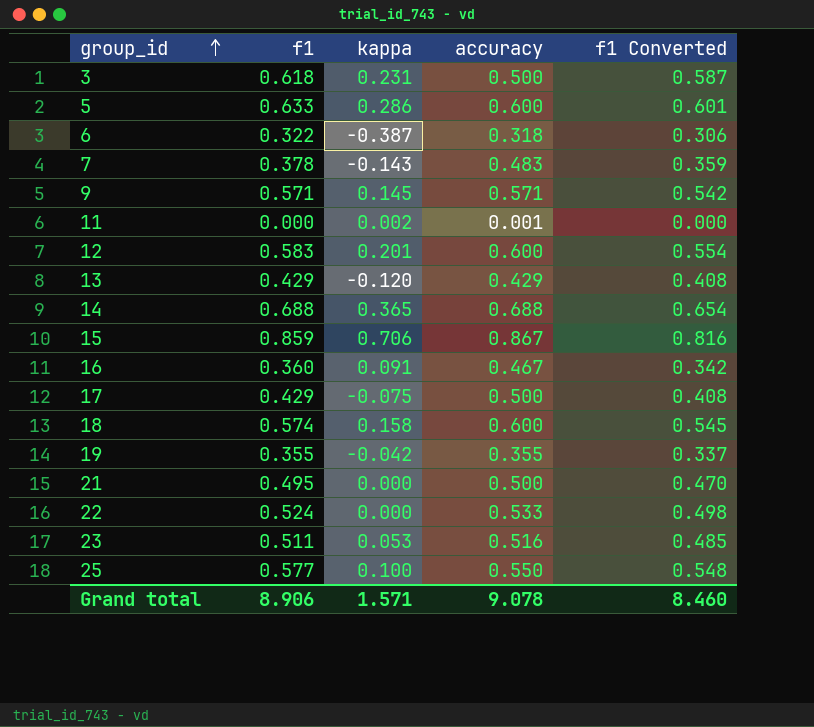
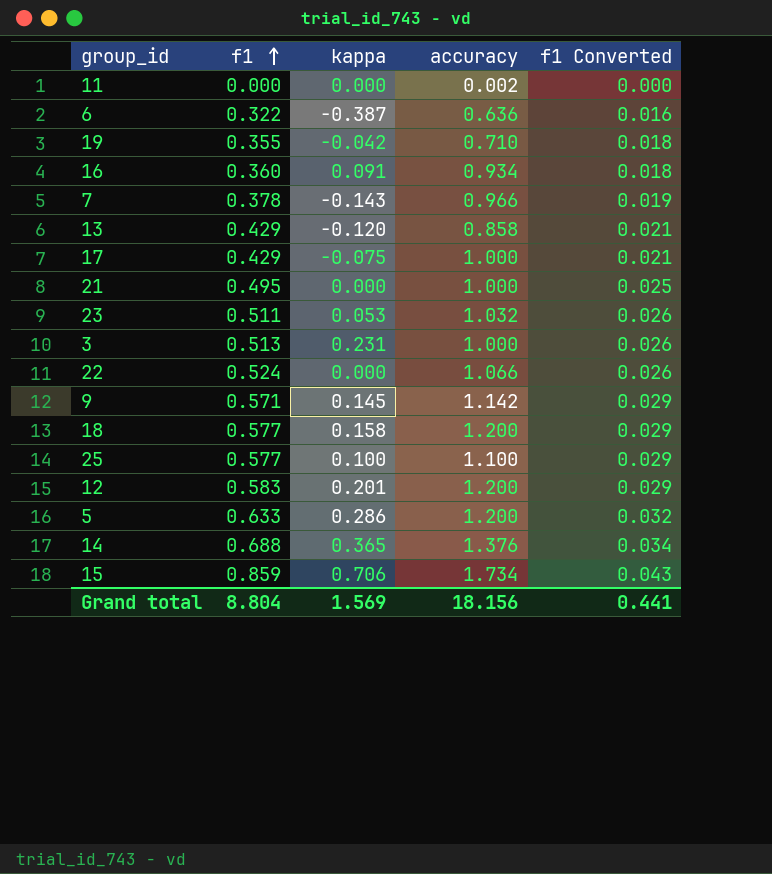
row order: group_id ascending -> f1 ascending
column f1 Converted | formula: [f1] * 0.95 -> [f1] * 0.05
11 | kappa: 0.002 -> 0.000
11 | accuracy: 0.001 -> 0.002
6 | accuracy: 0.318 -> 0.636
19 | accuracy: 0.355 -> 0.710
16 | accuracy: 0.467 -> 0.934
7 | accuracy: 0.483 -> 0.966
13 | accuracy: 0.429 -> 0.858
17 | accuracy: 0.500 -> 1.000
21 | accuracy: 0.500 -> 1.000
23 | accuracy: 0.516 -> 1.032
3 | f1: 0.618 -> 0.513
3 | accuracy: 0.500 -> 1.000
22 | accuracy: 0.533 -> 1.066
9 | accuracy: 0.571 -> 1.142
18 | f1: 0.574 -> 0.577
18 | accuracy: 0.600 -> 1.200
25 | accuracy: 0.550 -> 1.100
12 | accuracy: 0.600 -> 1.200
5 | accuracy: 0.600 -> 1.200
14 | accuracy: 0.688 -> 1.376
15 | accuracy: 0.867 -> 1.734
Grand total | f1: 8.906 -> 8.804
Grand total | kappa: 1.571 -> 1.569
Grand total | accuracy: 9.078 -> 18.156
Grand total | f1 Converted: 8.460 -> 0.441

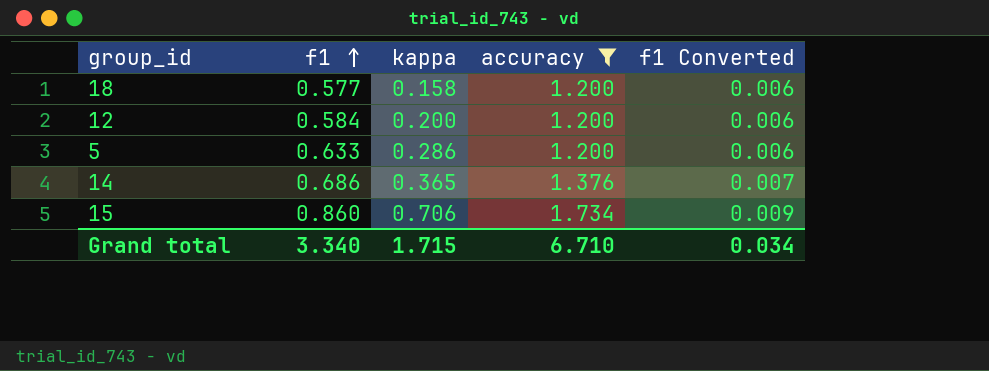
filter: none -> accuracy >= 1.200
column f1 Converted | formula: [f1] * 0.05 -> [f1] * 0.01
12 | f1: 0.583 -> 0.584
12 | kappa: 0.201 -> 0.200
14 | f1: 0.688 -> 0.686
15 | f1: 0.859 -> 0.860
Grand total | f1: 8.804 -> 3.340
Grand total | kappa: 1.569 -> 1.715
Grand total | accuracy: 18.156 -> 6.710
Grand total | f1 Converted: 0.441 -> 0.034

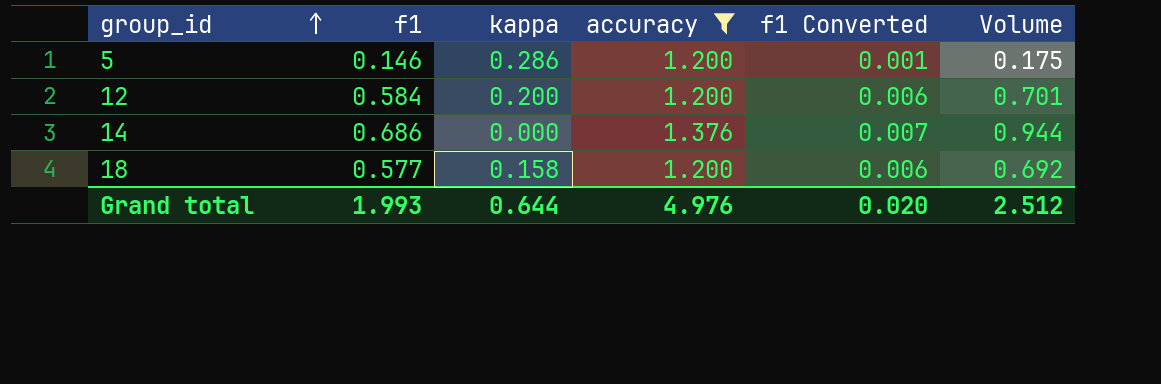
row order: f1 ascending -> group_id ascending
column Volume | formula: none -> [f1] * [accuracy]
row 15: 0.860 | 0.706 | 1.734 | 0.009 -> none
5 | f1: 0.633 -> 0.146
5 | f1 Converted: 0.006 -> 0.001
14 | kappa: 0.365 -> 0.000
Grand total | f1: 3.340 -> 1.993
Grand total | kappa: 1.715 -> 0.644
Grand total | accuracy: 6.710 -> 4.976
Grand total | f1 Converted: 0.034 -> 0.020

